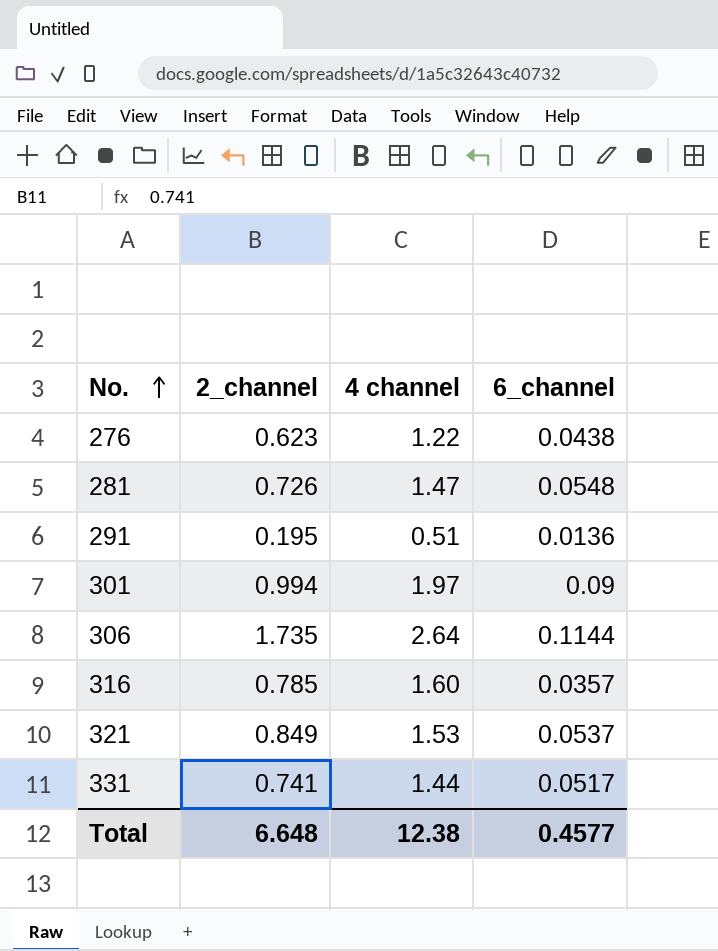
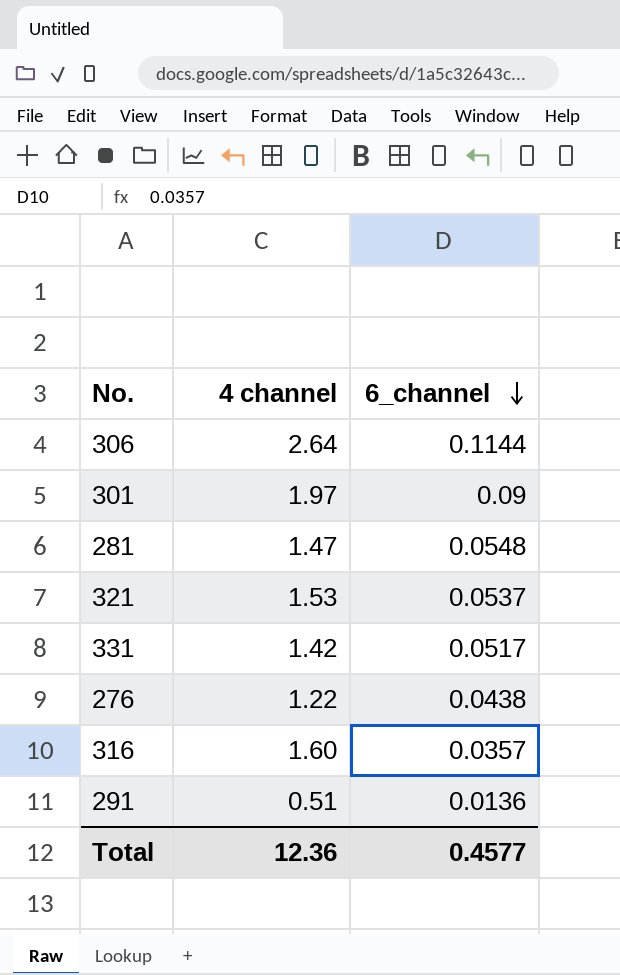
row order: No. ascending -> 6_channel descending
column 2_channel | position: 2 -> none
331 | 4 channel: 1.44 -> 1.42
Total | 4 channel: 12.38 -> 12.36

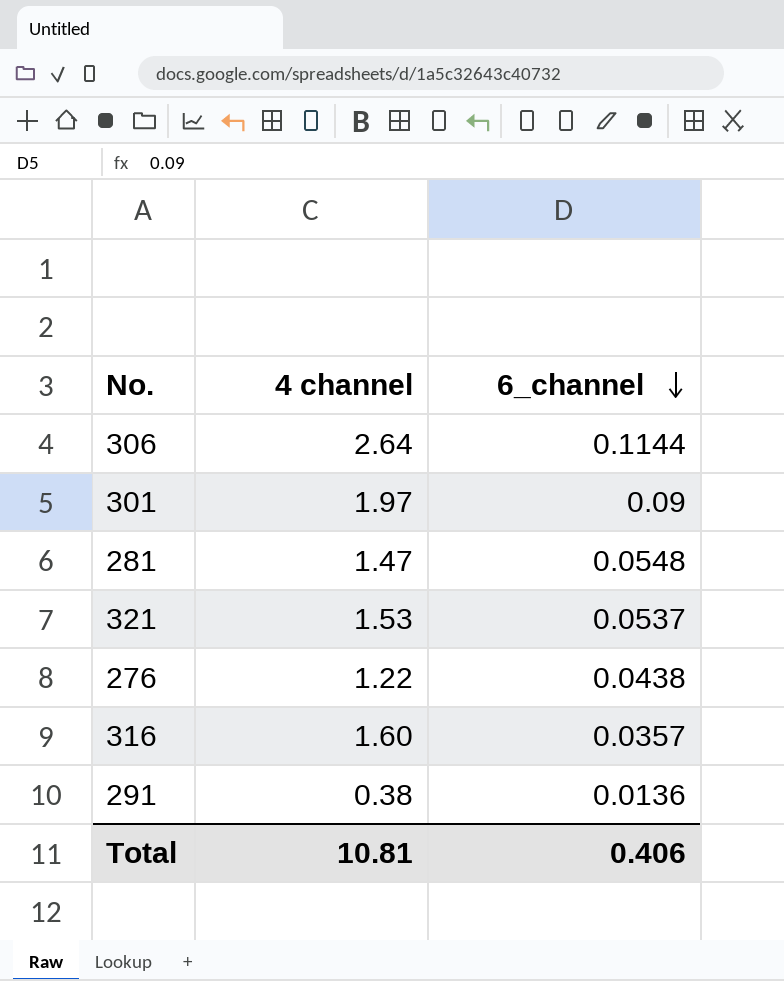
row 331: 1.42 | 0.0517 -> none
291 | 4 channel: 0.51 -> 0.38
Total | 4 channel: 12.36 -> 10.81
Total | 6_channel: 0.4577 -> 0.406

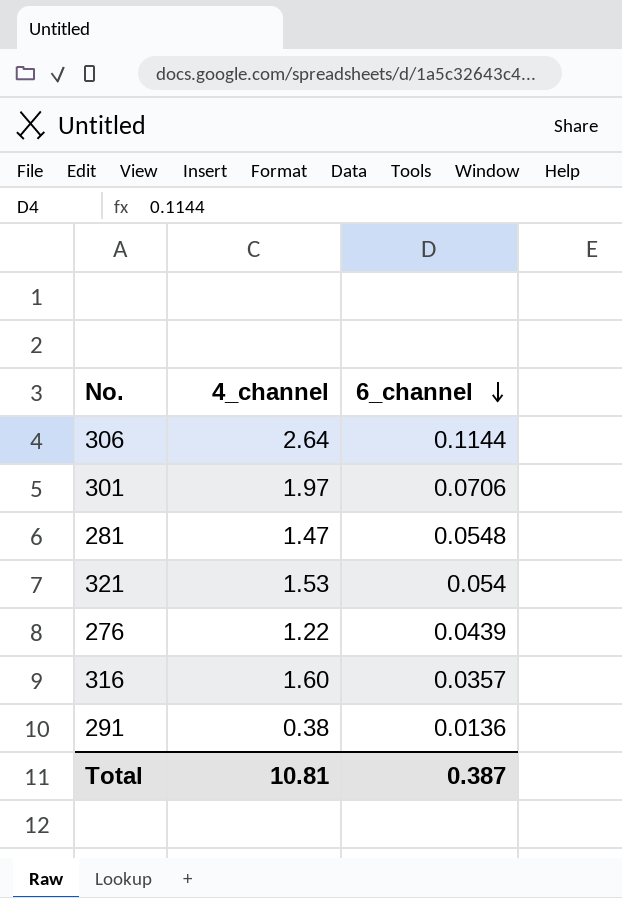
column name: 4 channel -> 4_channel
301 | 6_channel: 0.09 -> 0.0706
321 | 6_channel: 0.0537 -> 0.054
276 | 6_channel: 0.0438 -> 0.0439
Total | 6_channel: 0.406 -> 0.387

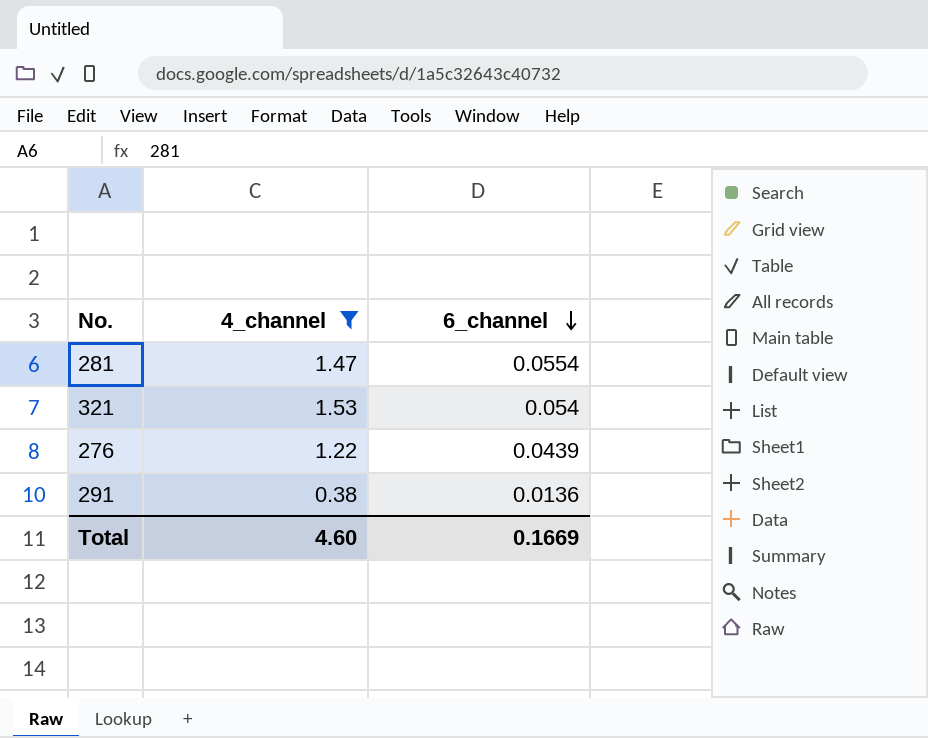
filter: none -> 4_channel <= 1.53
281 | 6_channel: 0.0548 -> 0.0554
Total | 4_channel: 10.81 -> 4.60
Total | 6_channel: 0.387 -> 0.1669

